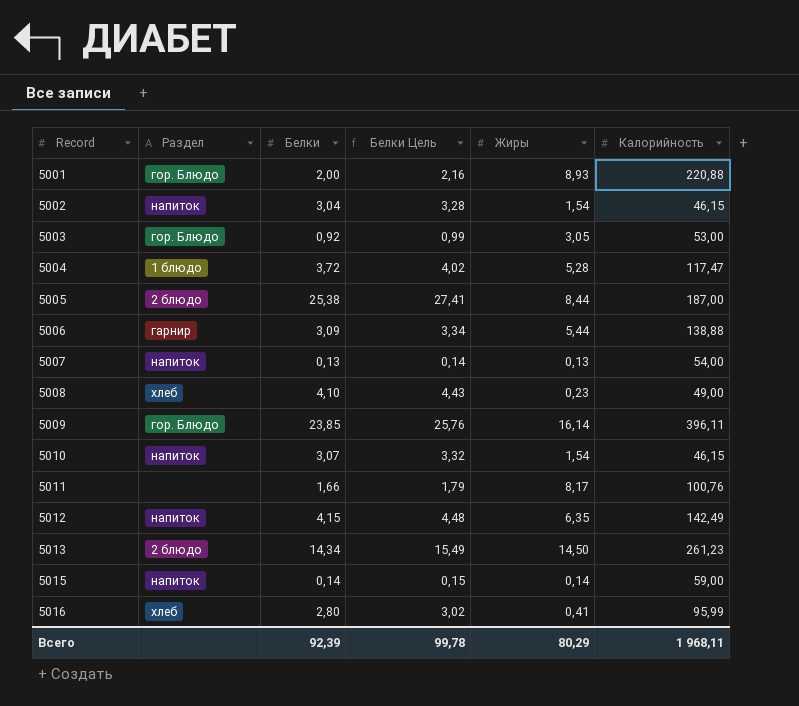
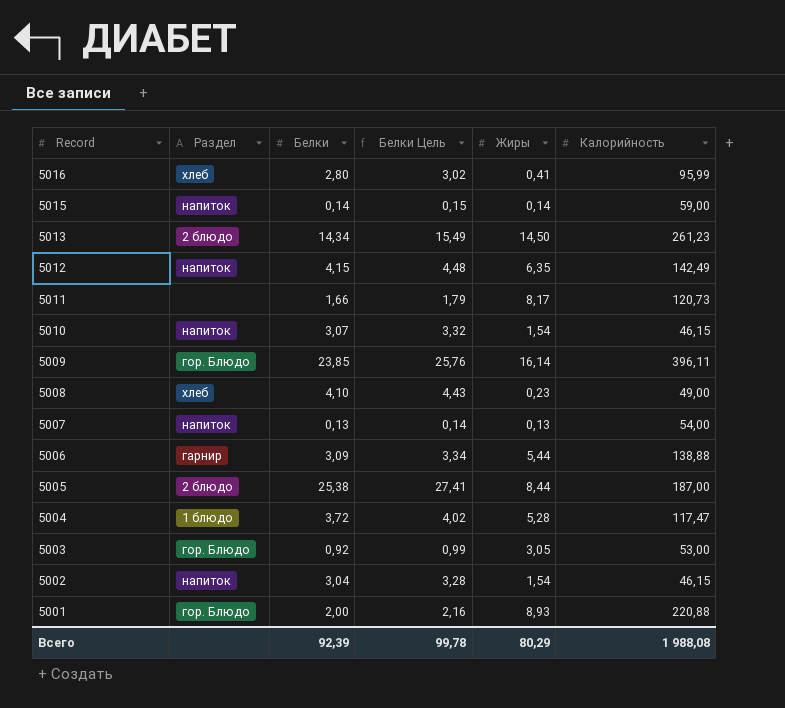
row order: Record ascending -> Record descending
5011 | Калорийность: 100,76 -> 120,73
Всего | Калорийность: 1 968,11 -> 1 988,08

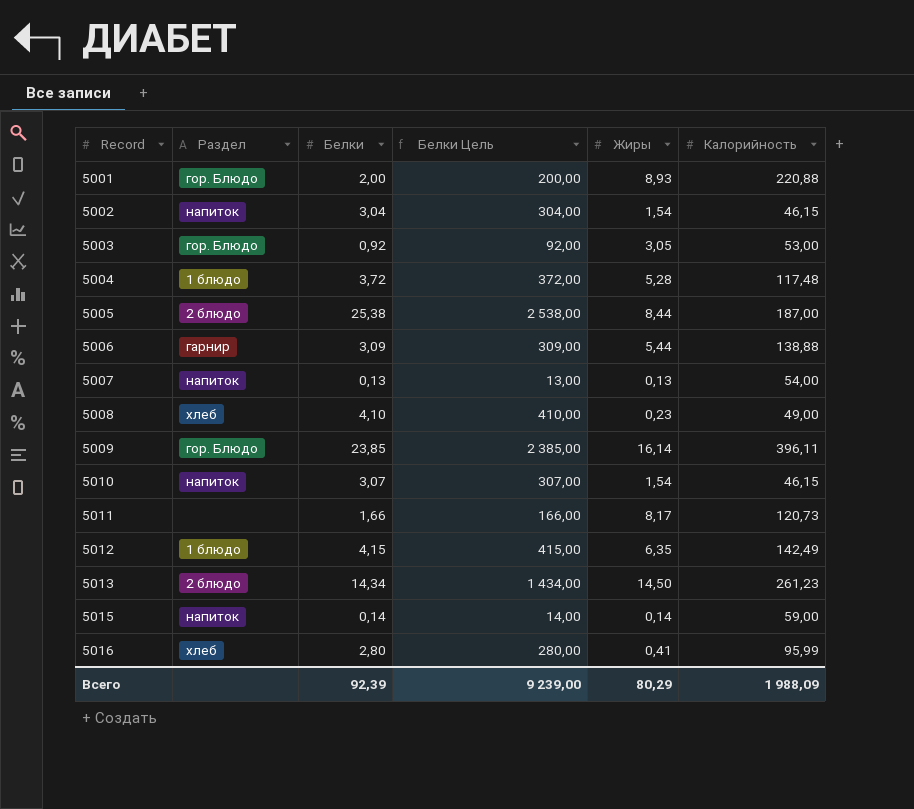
row order: Record descending -> Record ascending
column Белки Цель | formula: [Белки] * 1,08 -> [Белки] * 100
5004 | Калорийность: 117,47 -> 117,48
5012 | Раздел: напиток -> 1 блюдо
Всего | Белки Цель: 99,78 -> 9 239,00
Всего | Калорийность: 1 988,08 -> 1 988,09

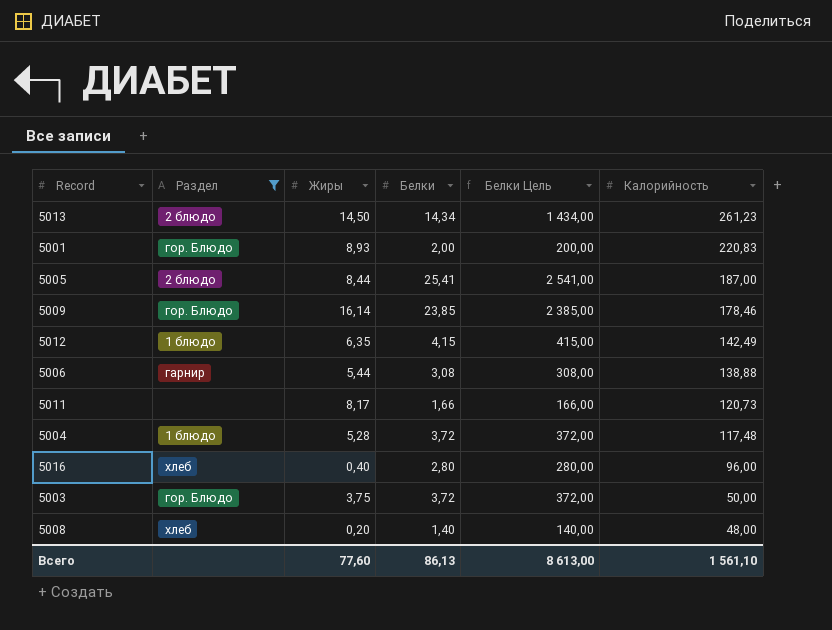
filter: none -> Раздел != напиток
row order: Record ascending -> Калорийность descending
column Жиры | position: 5 -> 3
5001 | Калорийность: 220,88 -> 220,83
5005 | Белки: 25,38 -> 25,41
5005 | Белки Цель: 2 538,00 -> 2 541,00
5009 | Калорийность: 396,11 -> 178,46
5006 | Белки: 3,09 -> 3,08
5006 | Белки Цель: 309,00 -> 308,00
5016 | Жиры: 0,41 -> 0,40
5016 | Калорийность: 95,99 -> 96,00
5003 | Жиры: 3,05 -> 3,75
5003 | Белки: 0,92 -> 3,72
5003 | Белки Цель: 92,00 -> 372,00
5003 | Калорийность: 53,00 -> 50,00
5008 | Жиры: 0,23 -> 0,20
5008 | Белки: 4,10 -> 1,40
5008 | Белки Цель: 410,00 -> 140,00
5008 | Калорийность: 49,00 -> 48,00
Всего | Жиры: 80,29 -> 77,60
Всего | Белки: 92,39 -> 86,13
Всего | Белки Цель: 9 239,00 -> 8 613,00
Всего | Калорийность: 1 988,09 -> 1 561,10

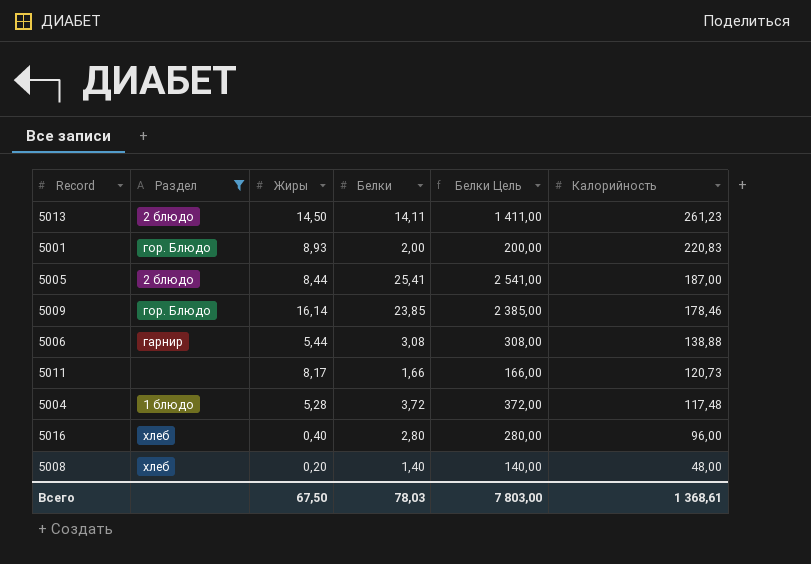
row 5012: 1 блюдо | 6,35 | 4,15 | 415,00 | 142,49 -> none
row 5003: гор. Блюдо | 3,75 | 3,72 | 372,00 | 50,00 -> none
5013 | Белки: 14,34 -> 14,11
5013 | Белки Цель: 1 434,00 -> 1 411,00
Всего | Жиры: 77,60 -> 67,50
Всего | Белки: 86,13 -> 78,03
Всего | Белки Цель: 8 613,00 -> 7 803,00
Всего | Калорийность: 1 561,10 -> 1 368,61

